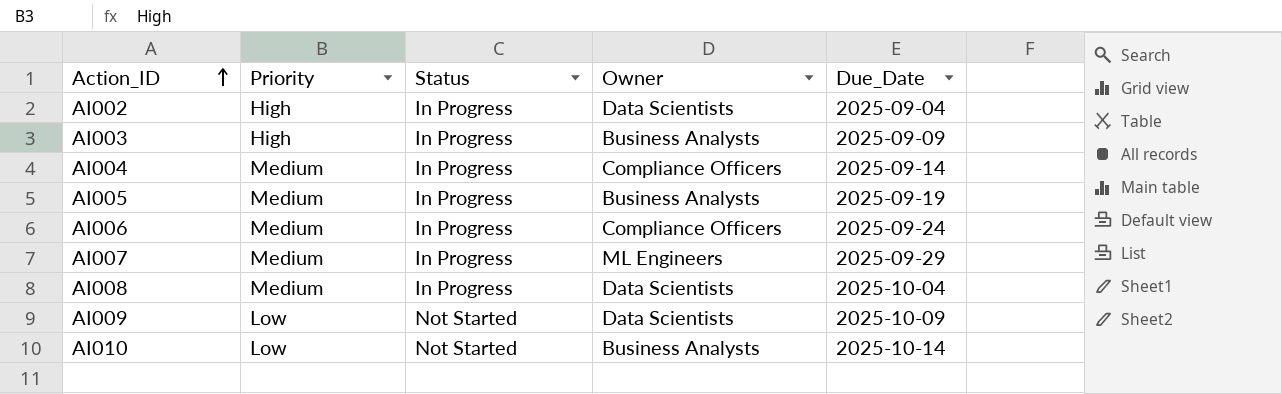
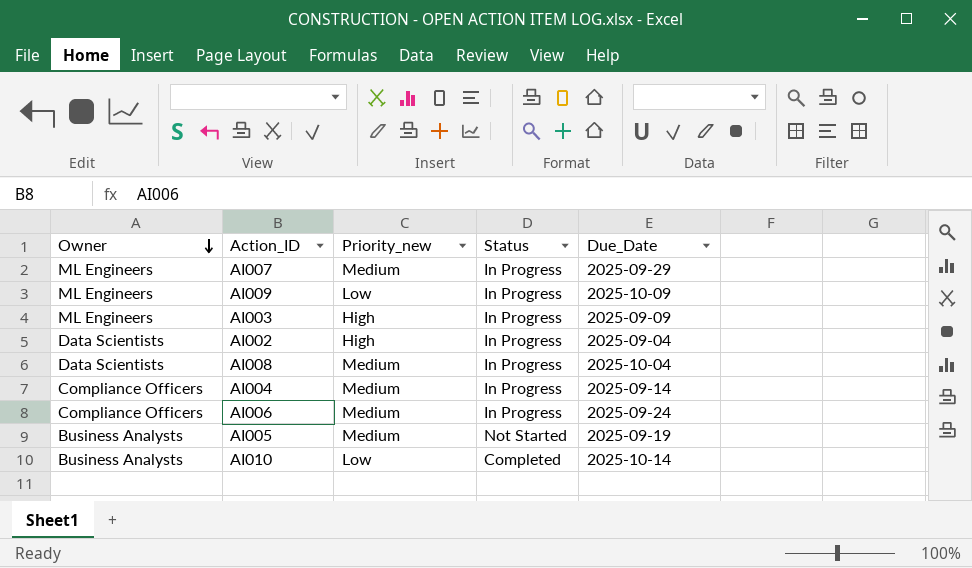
row order: Action_ID ascending -> Owner descending
column Owner | position: 4 -> 1
column name: Priority -> Priority_new
AI009 | Owner: Data Scientists -> ML Engineers
AI009 | Status: Not Started -> In Progress
AI003 | Owner: Business Analysts -> ML Engineers
AI005 | Status: In Progress -> Not Started
AI010 | Status: Not Started -> Completed

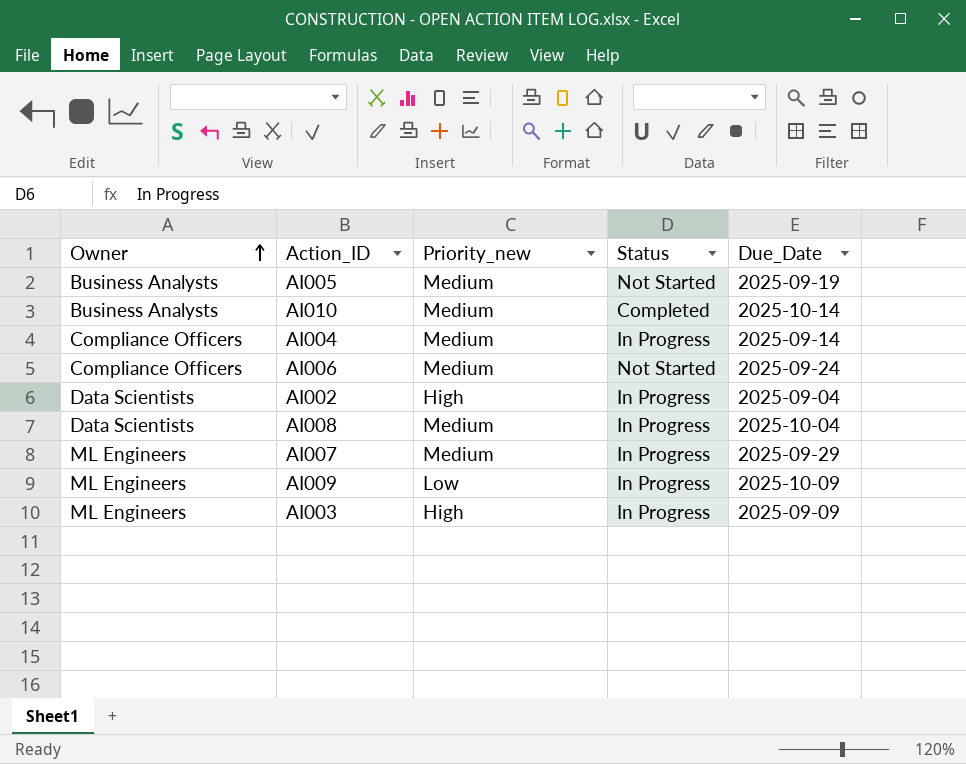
row order: Owner descending -> Owner ascending
AI010 | Priority_new: Low -> Medium
AI006 | Status: In Progress -> Not Started

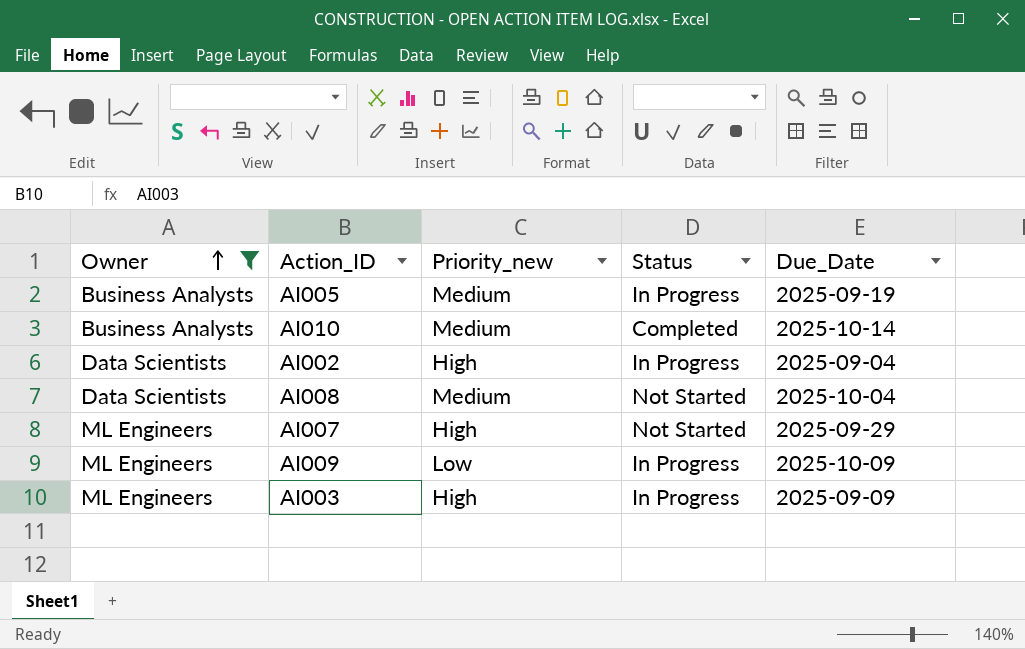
filter: none -> Owner != Compliance Officers
AI005 | Status: Not Started -> In Progress
AI008 | Status: In Progress -> Not Started
AI007 | Priority_new: Medium -> High
AI007 | Status: In Progress -> Not Started

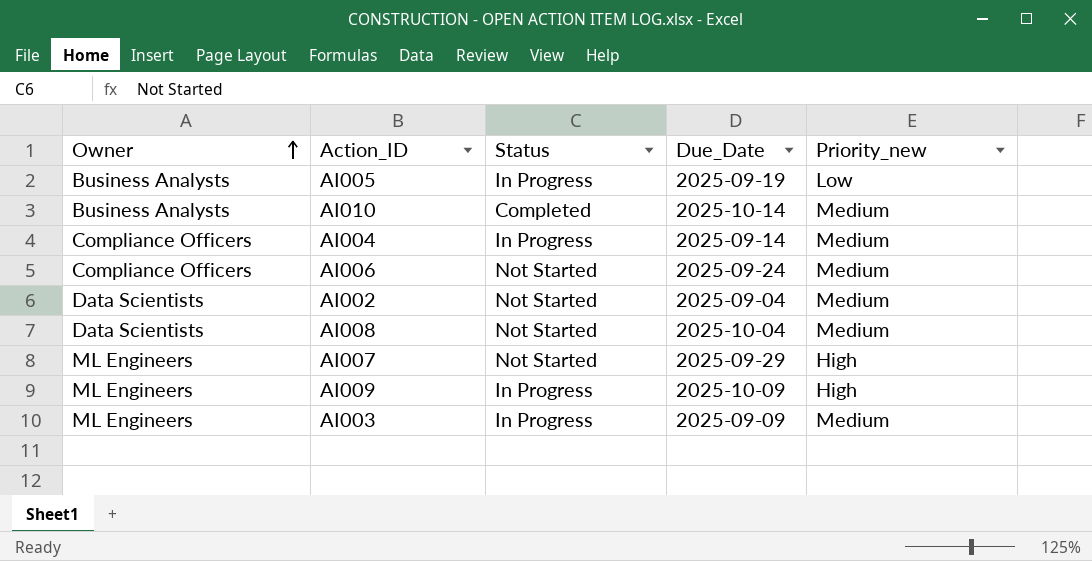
filter: Owner != Compliance Officers -> none
column Priority_new | position: 3 -> 5
AI005 | Priority_new: Medium -> Low
AI002 | Status: In Progress -> Not Started
AI002 | Priority_new: High -> Medium
AI009 | Priority_new: Low -> High
AI003 | Priority_new: High -> Medium

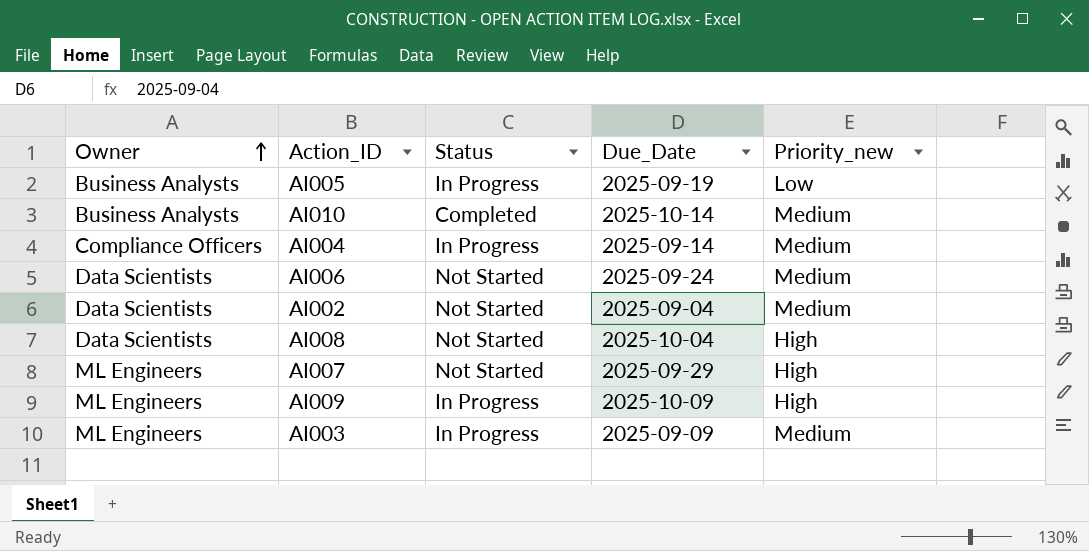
AI006 | Owner: Compliance Officers -> Data Scientists
AI008 | Priority_new: Medium -> High

